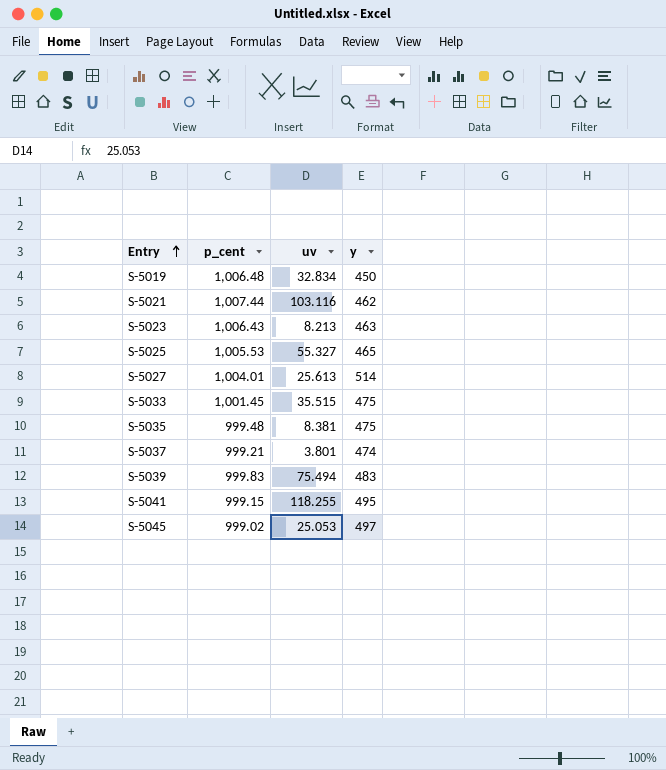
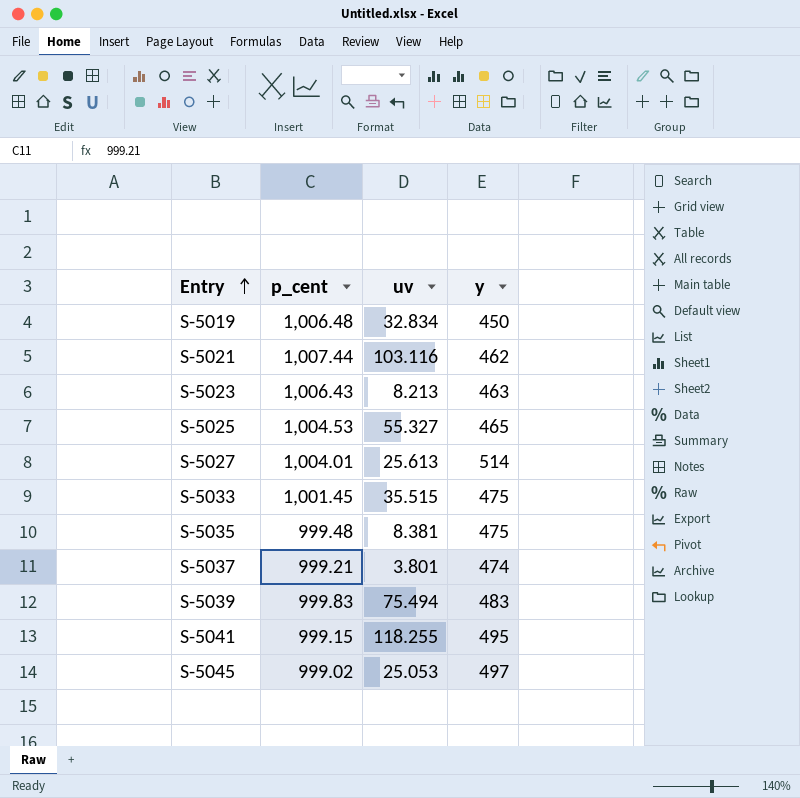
S-5025 | p_cent: 1,005.53 -> 1,004.53

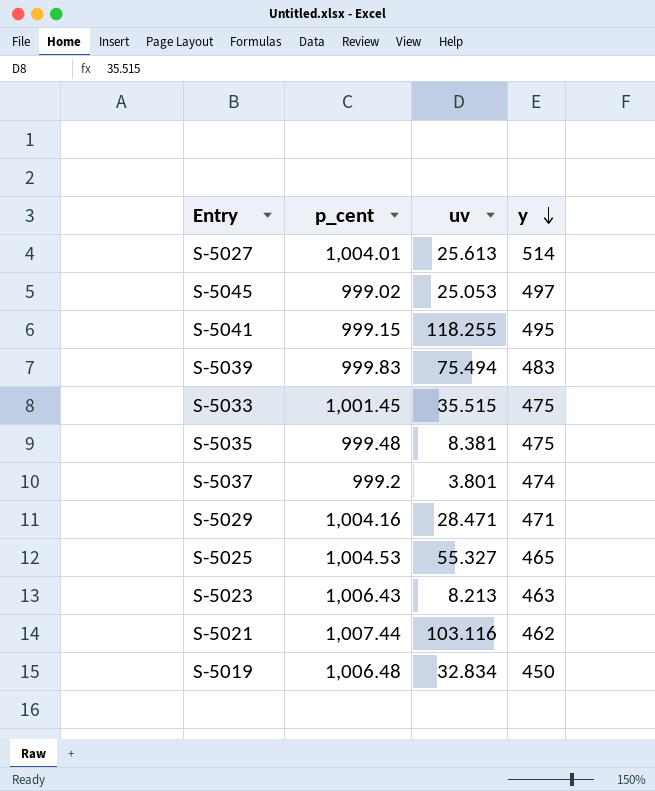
row order: Entry ascending -> y descending
S-5037 | p_cent: 999.21 -> 999.2
row S-5029: none -> 1,004.16 | 28.471 | 471

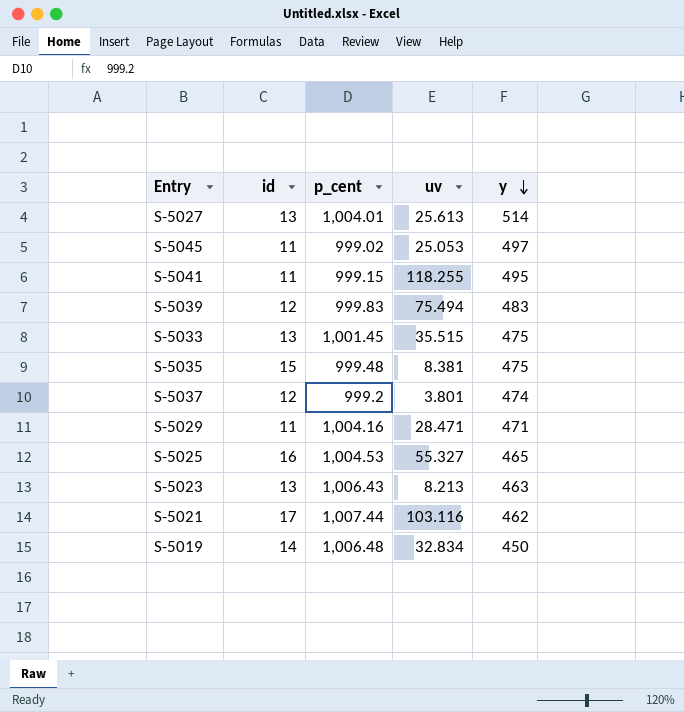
column id | position: none -> 2

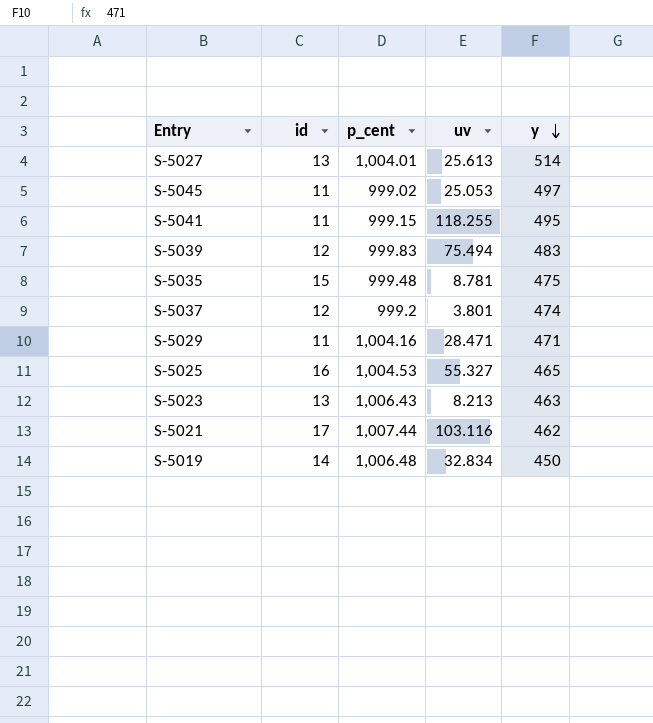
row S-5033: 13 | 1,001.45 | 35.515 | 475 -> none
S-5035 | uv: 8.381 -> 8.781

